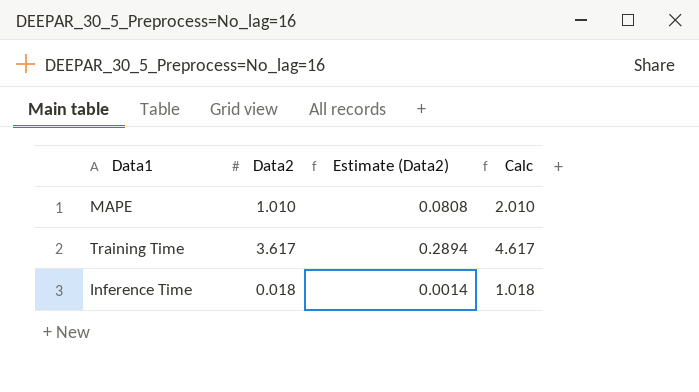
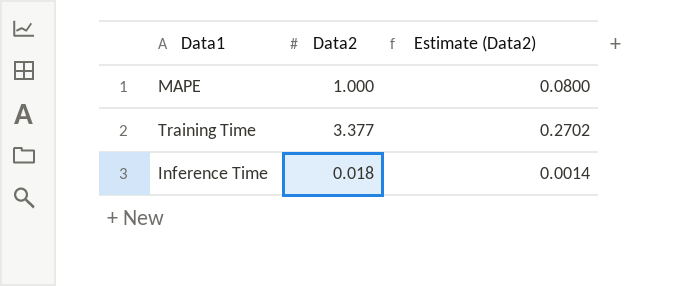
column Calc | formula: [Data2] + 1 -> none
MAPE | Data2: 1.010 -> 1.000
MAPE | Estimate (Data2): 0.0808 -> 0.0800
Training Time | Data2: 3.617 -> 3.377
Training Time | Estimate (Data2): 0.2894 -> 0.2702

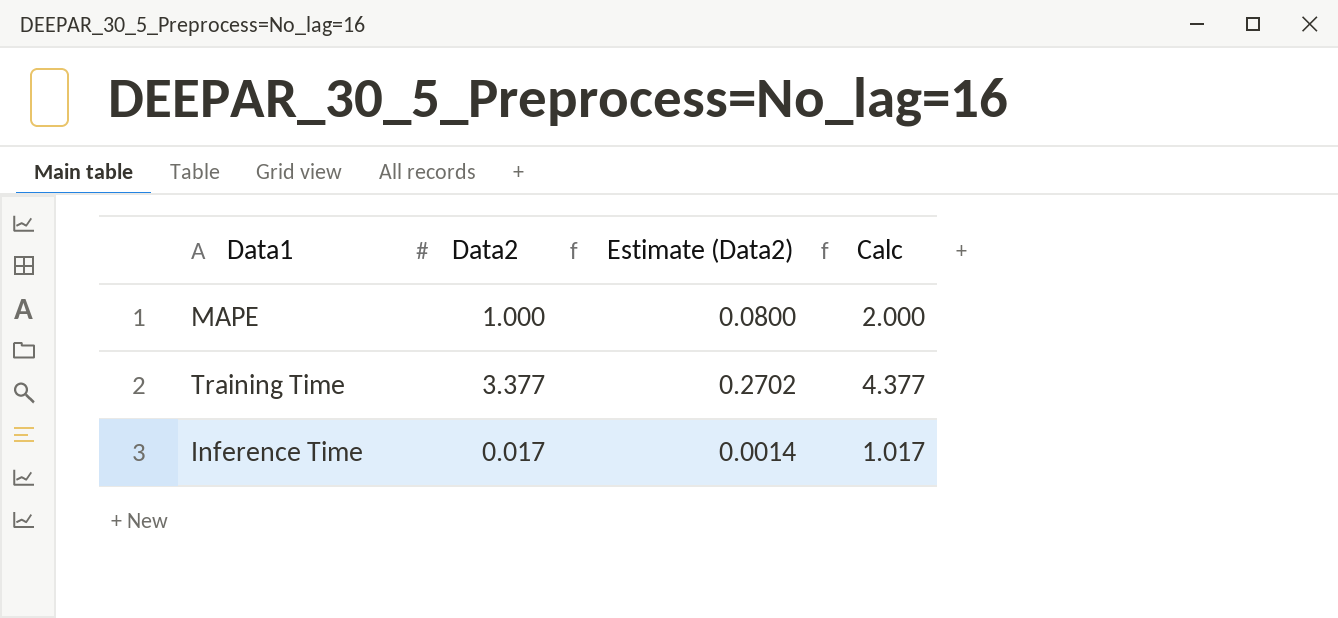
column Calc | formula: none -> [Data2] + 1
Inference Time | Data2: 0.018 -> 0.017

